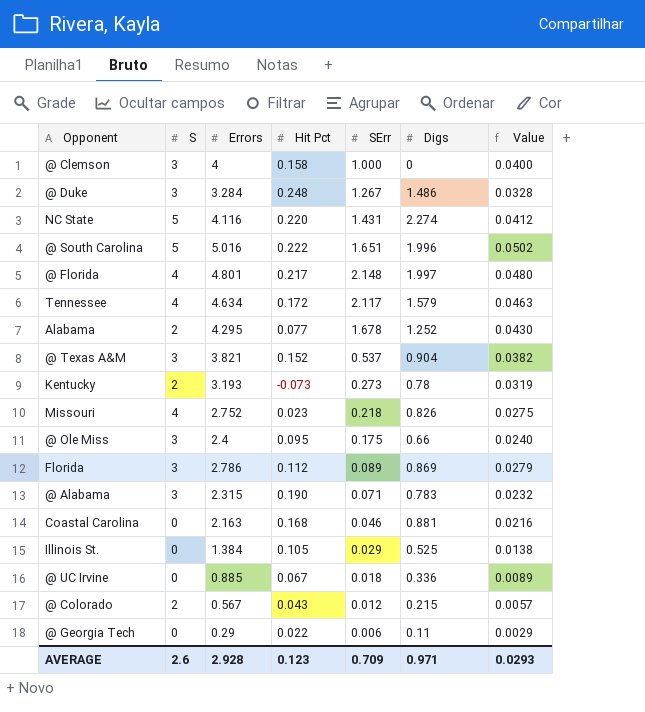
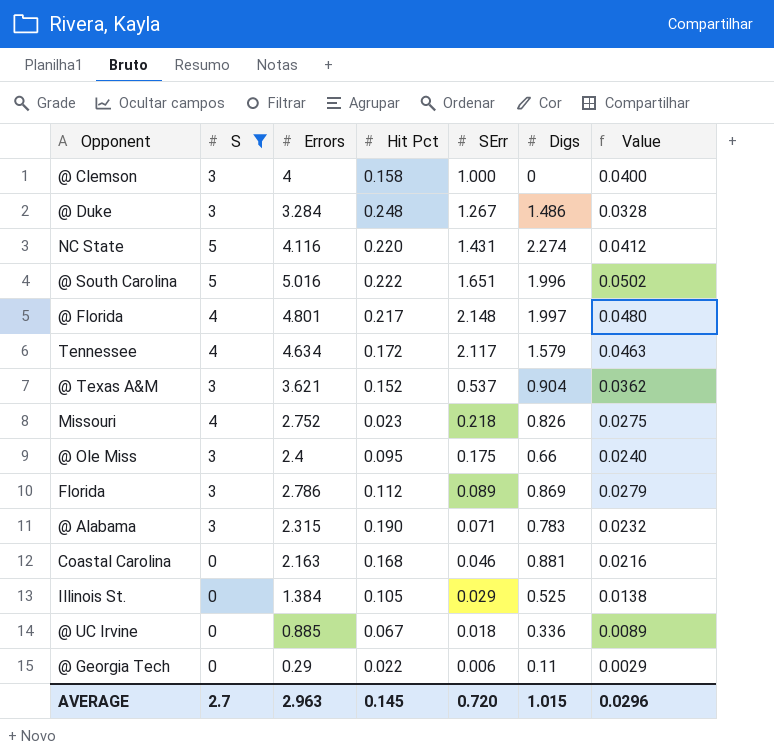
filter: none -> S != 2
@ Texas A&M | Errors: 3.821 -> 3.621
@ Texas A&M | Value: 0.0382 -> 0.0362
AVERAGE | S: 2.6 -> 2.7
AVERAGE | Errors: 2.928 -> 2.963
AVERAGE | Hit Pct: 0.123 -> 0.145
AVERAGE | SErr: 0.709 -> 0.720
AVERAGE | Digs: 0.971 -> 1.015
AVERAGE | Value: 0.0293 -> 0.0296

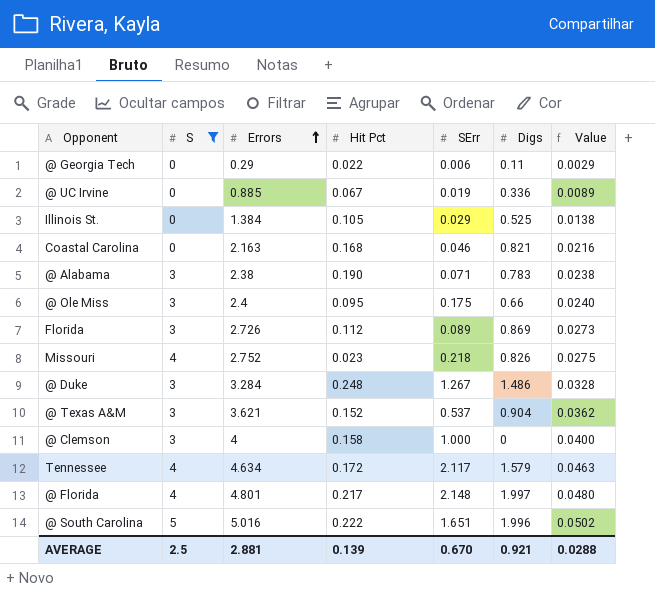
row order: none -> Errors ascending
row NC State: 5 | 4.116 | 0.220 | 1.431 | 2.274 | 0.0412 -> none
@ UC Irvine | SErr: 0.018 -> 0.019
Coastal Carolina | Digs: 0.881 -> 0.821
@ Alabama | Errors: 2.315 -> 2.38
@ Alabama | Value: 0.0232 -> 0.0238
Florida | Errors: 2.786 -> 2.726
Florida | Value: 0.0279 -> 0.0273
AVERAGE | S: 2.7 -> 2.5
AVERAGE | Errors: 2.963 -> 2.881
AVERAGE | Hit Pct: 0.145 -> 0.139
AVERAGE | SErr: 0.720 -> 0.670
AVERAGE | Digs: 1.015 -> 0.921
AVERAGE | Value: 0.0296 -> 0.0288

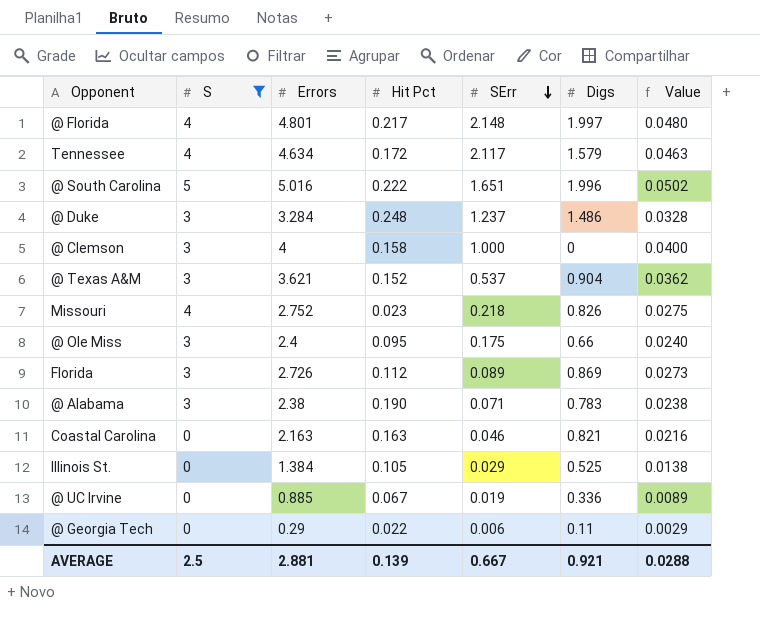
row order: Errors ascending -> SErr descending
@ Duke | SErr: 1.267 -> 1.237
Coastal Carolina | Hit Pct: 0.168 -> 0.163
AVERAGE | SErr: 0.670 -> 0.667

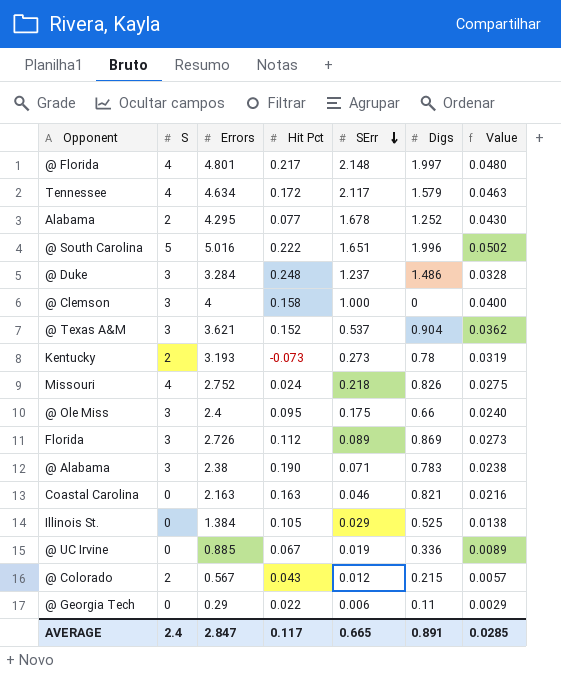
filter: S != 2 -> none
Missouri | Hit Pct: 0.023 -> 0.024
AVERAGE | S: 2.5 -> 2.4
AVERAGE | Errors: 2.881 -> 2.847
AVERAGE | Hit Pct: 0.139 -> 0.117
AVERAGE | SErr: 0.667 -> 0.665
AVERAGE | Digs: 0.921 -> 0.891
AVERAGE | Value: 0.0288 -> 0.0285

